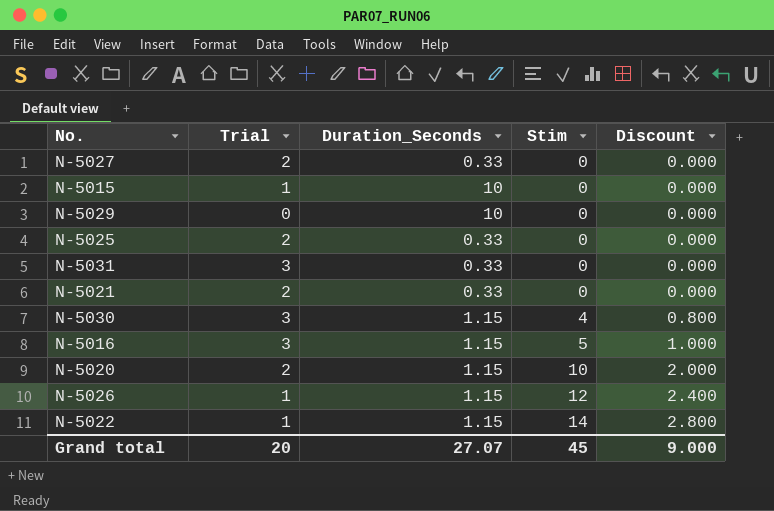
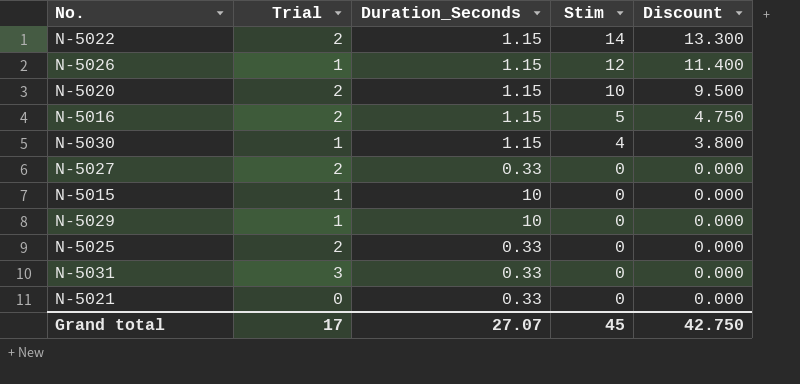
row order: Stim ascending -> Stim descending
column Discount | formula: [Stim] * 0.2 -> [Stim] * 0.95
N-5022 | Trial: 1 -> 2
N-5016 | Trial: 3 -> 2
N-5030 | Trial: 3 -> 1
N-5029 | Trial: 0 -> 1
N-5021 | Trial: 2 -> 0
Grand total | Trial: 20 -> 17
Grand total | Discount: 9.000 -> 42.750

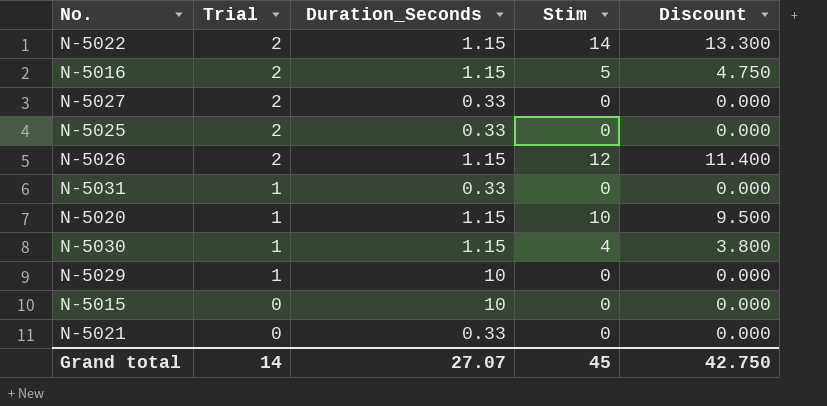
row order: Stim descending -> Trial descending
N-5026 | Trial: 1 -> 2
N-5031 | Trial: 3 -> 1
N-5020 | Trial: 2 -> 1
N-5015 | Trial: 1 -> 0
Grand total | Trial: 17 -> 14

